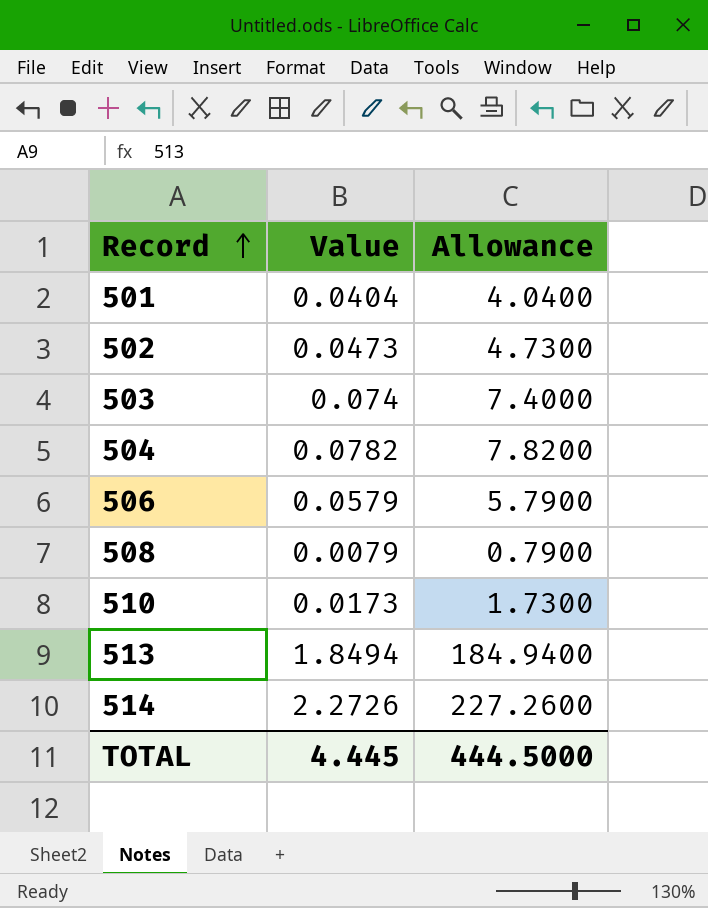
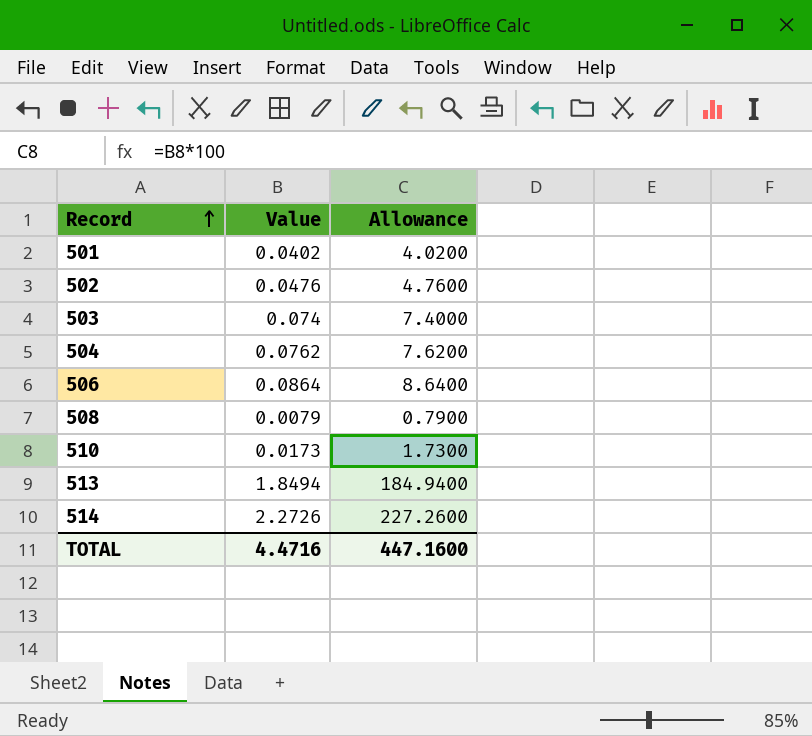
501 | Value: 0.0404 -> 0.0402
501 | Allowance: 4.0400 -> 4.0200
502 | Value: 0.0473 -> 0.0476
502 | Allowance: 4.7300 -> 4.7600
504 | Value: 0.0782 -> 0.0762
504 | Allowance: 7.8200 -> 7.6200
506 | Value: 0.0579 -> 0.0864
506 | Allowance: 5.7900 -> 8.6400
TOTAL | Value: 4.445 -> 4.4716
TOTAL | Allowance: 444.5000 -> 447.1600

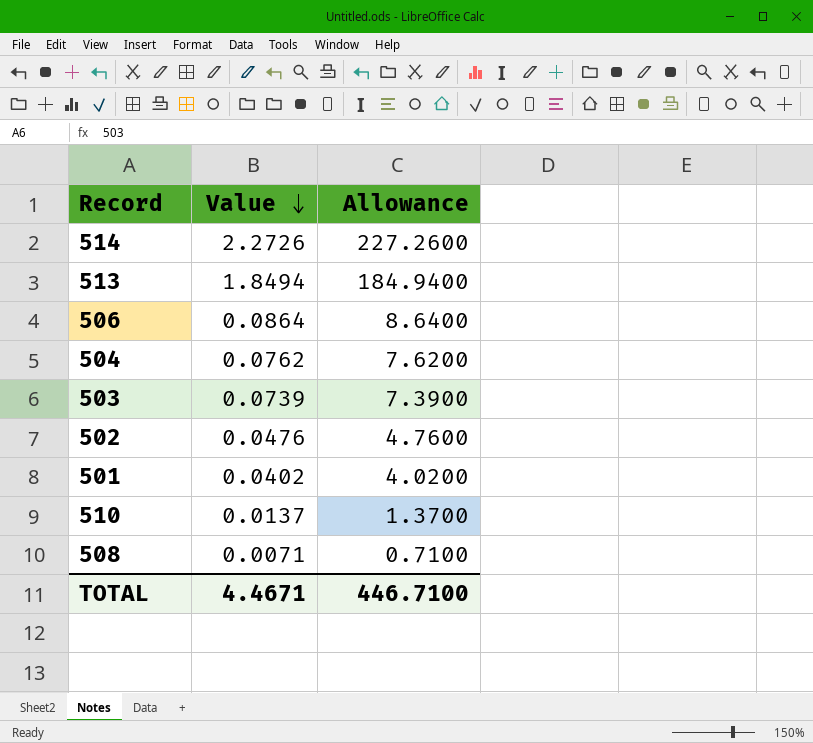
row order: Record ascending -> Value descending
503 | Value: 0.074 -> 0.0739
503 | Allowance: 7.4000 -> 7.3900
510 | Value: 0.0173 -> 0.0137
510 | Allowance: 1.7300 -> 1.3700
508 | Value: 0.0079 -> 0.0071
508 | Allowance: 0.7900 -> 0.7100
TOTAL | Value: 4.4716 -> 4.4671
TOTAL | Allowance: 447.1600 -> 446.7100

